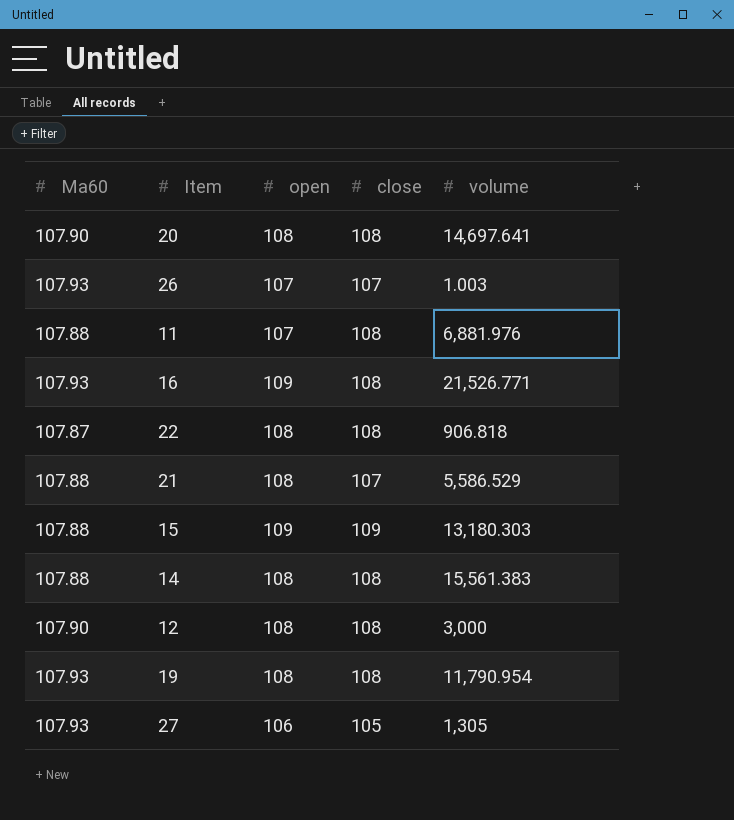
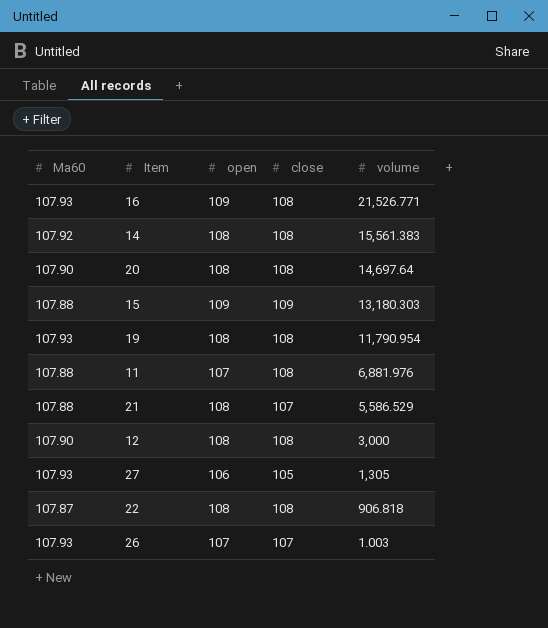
row order: none -> volume descending
14 | Ma60: 107.88 -> 107.92
20 | volume: 14,697.641 -> 14,697.64

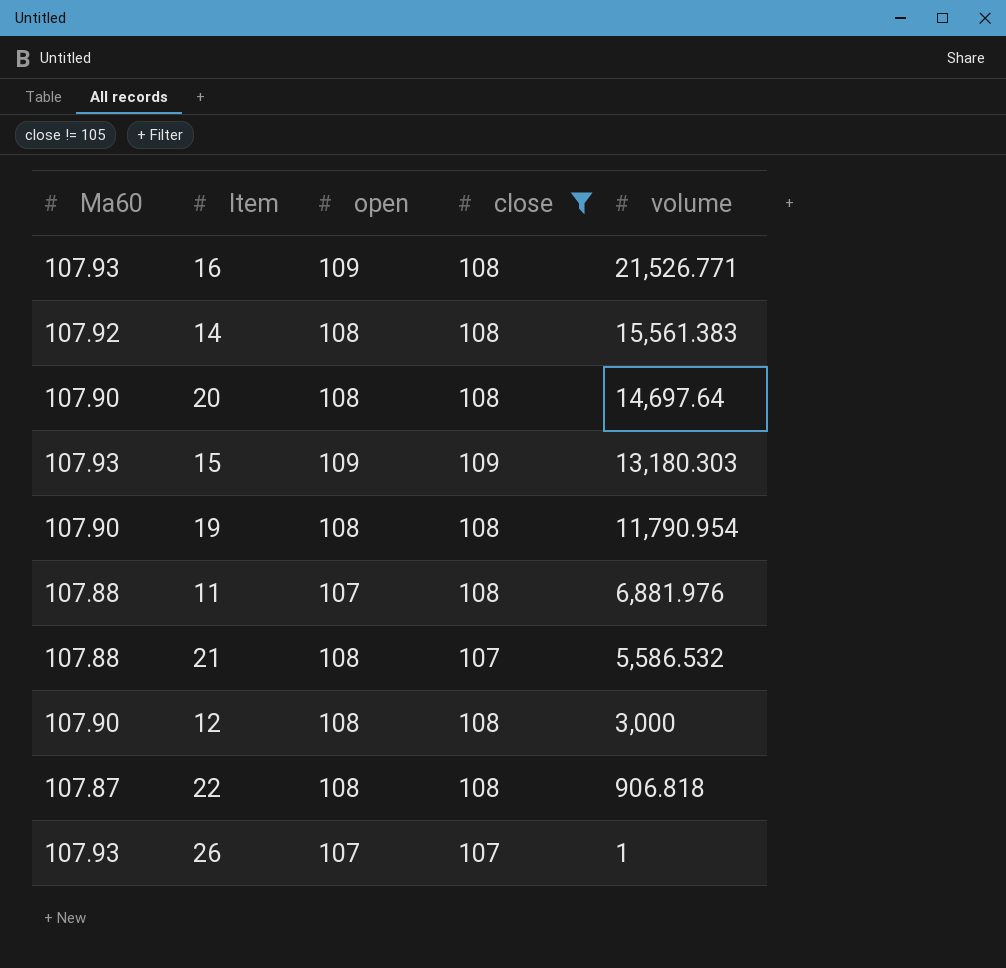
filter: none -> close != 105
15 | Ma60: 107.88 -> 107.93
19 | Ma60: 107.93 -> 107.90
21 | volume: 5,586.529 -> 5,586.532
26 | volume: 1.003 -> 1

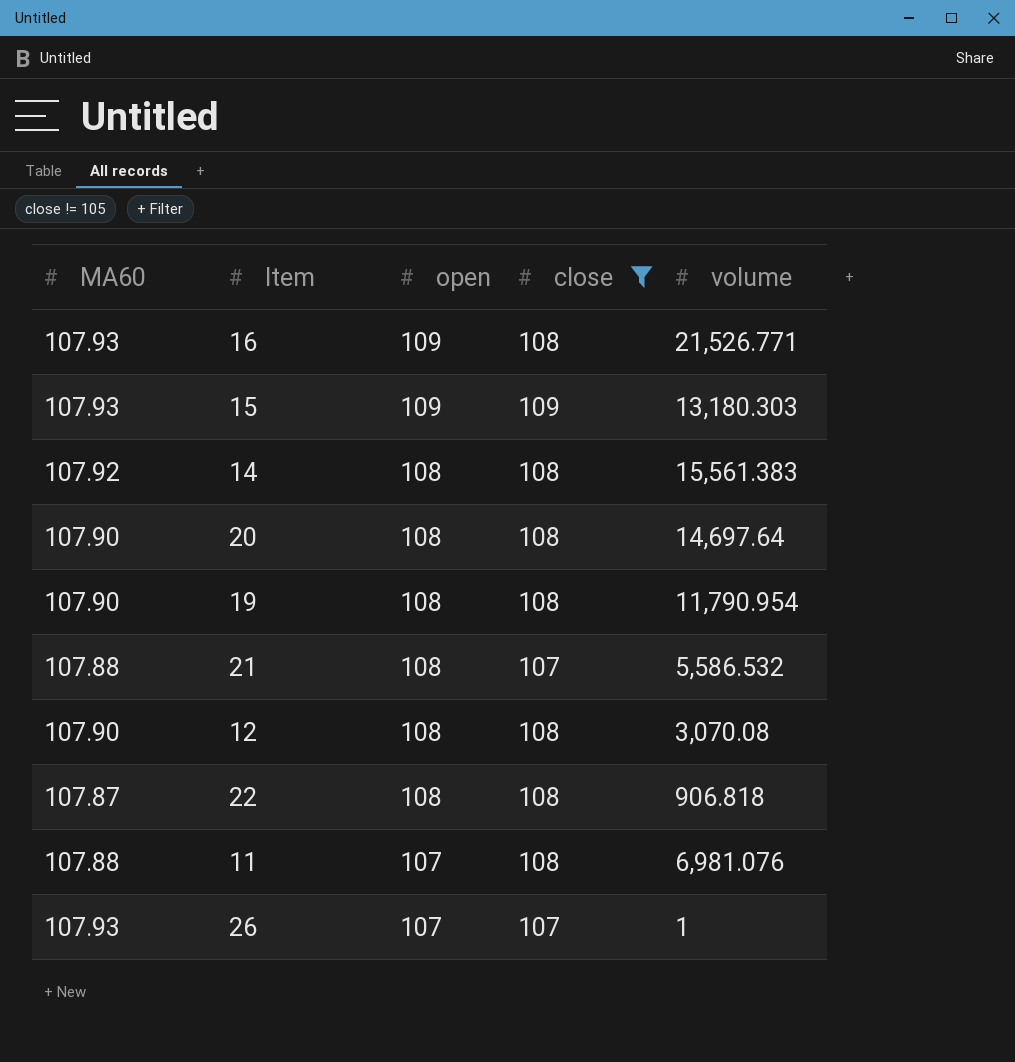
row order: volume descending -> open descending
column name: Ma60 -> MA60
12 | volume: 3,000 -> 3,070.08
11 | volume: 6,881.976 -> 6,981.076

